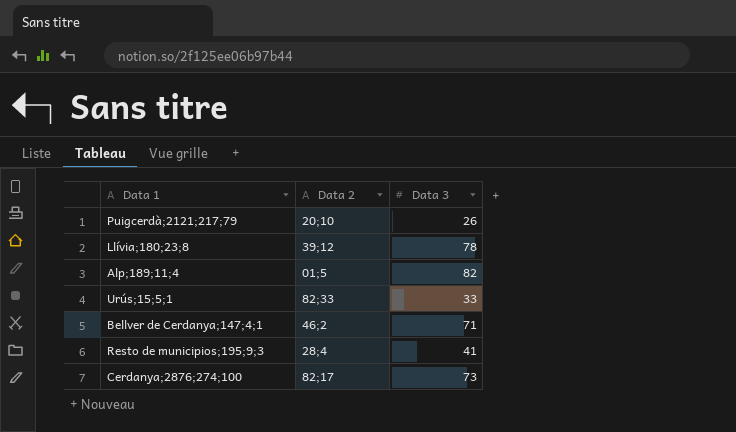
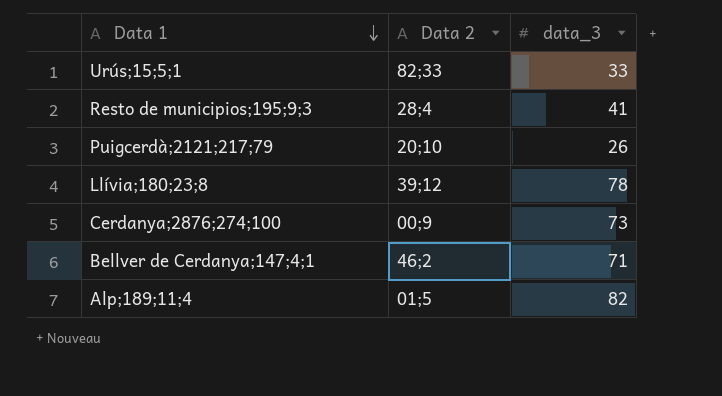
row order: none -> Data 1 descending
column name: Data 3 -> data_3
Cerdanya;2876;274;100 | Data 2: 82;17 -> 00;9

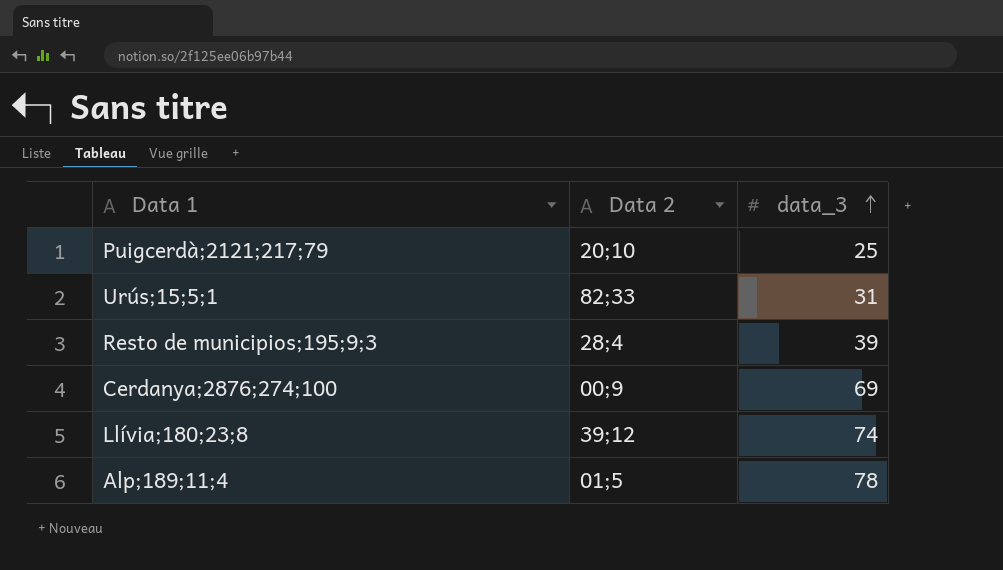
row order: Data 1 descending -> data_3 ascending
row Bellver de Cerdanya;147;4;1: 46;2 | 71 -> none
Puigcerdà;2121;217;79 | data_3: 26 -> 25
Urús;15;5;1 | data_3: 33 -> 31
Resto de municipios;195;9;3 | data_3: 41 -> 39
Cerdanya;2876;274;100 | data_3: 73 -> 69
Llívia;180;23;8 | data_3: 78 -> 74
Alp;189;11;4 | data_3: 82 -> 78

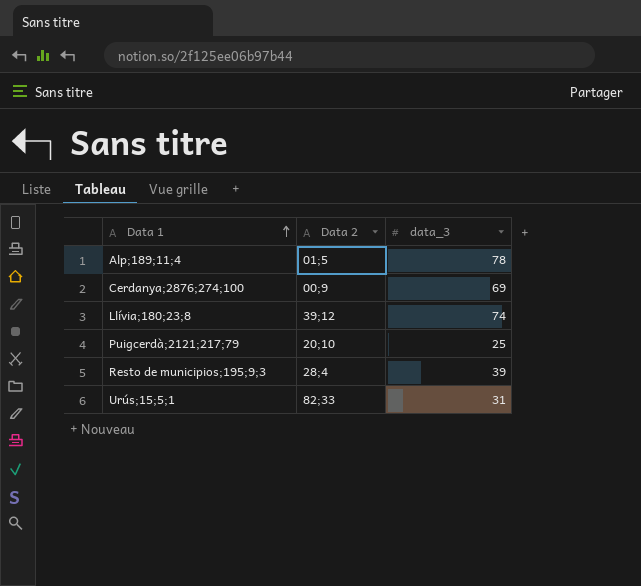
row order: data_3 ascending -> Data 1 ascending

